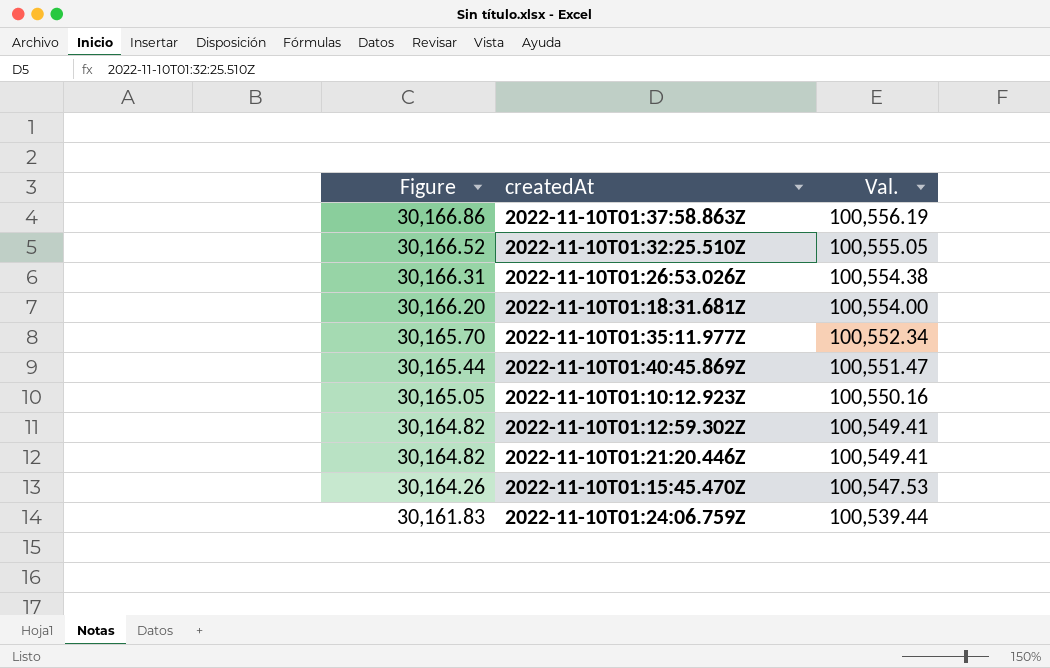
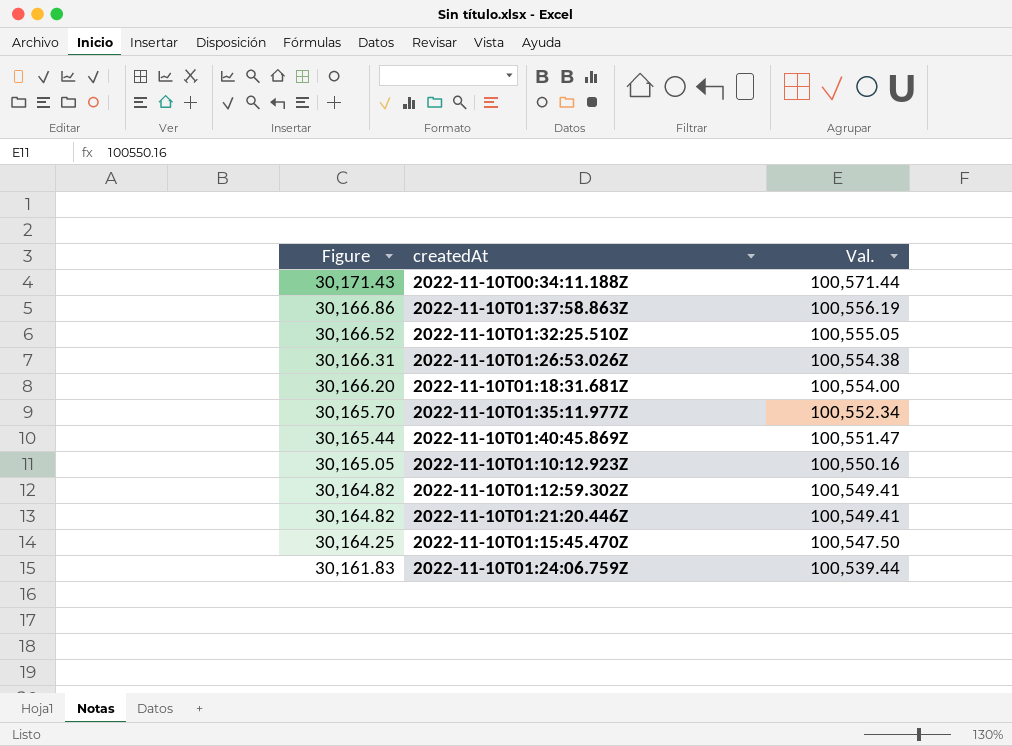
row 2022-11-10T00:34:11.188Z: none -> 30,171.43 | 100,571.44
2022-11-10T01:15:45.470Z | Figure: 30,164.26 -> 30,164.25
2022-11-10T01:15:45.470Z | Val.: 100,547.53 -> 100,547.50

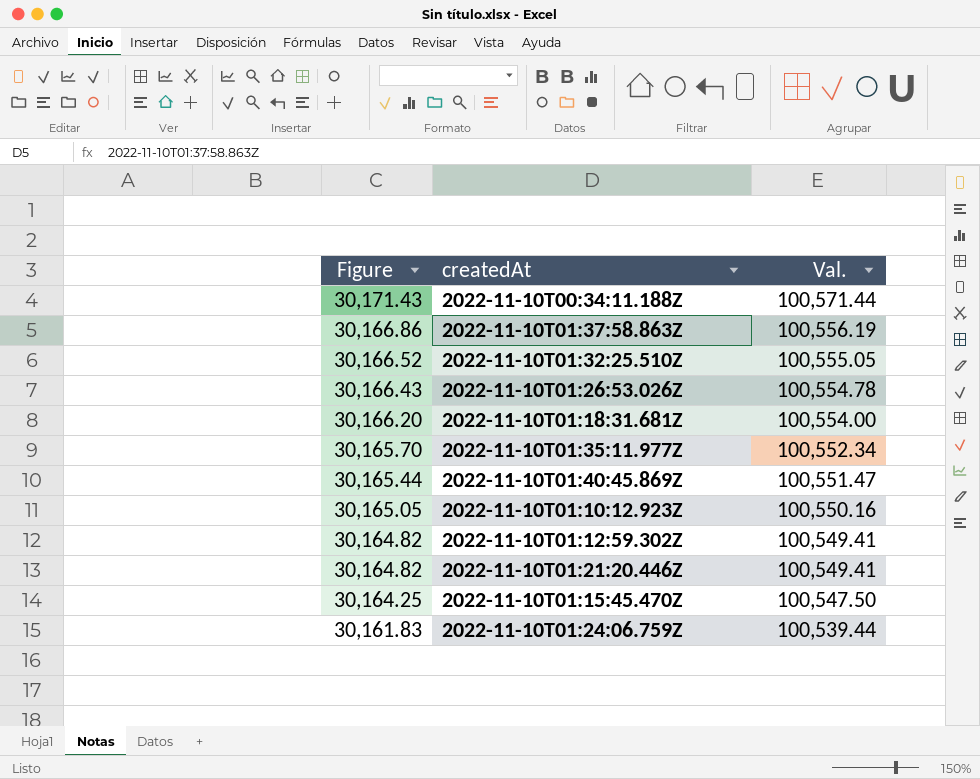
2022-11-10T01:26:53.026Z | Figure: 30,166.31 -> 30,166.43
2022-11-10T01:26:53.026Z | Val.: 100,554.38 -> 100,554.78

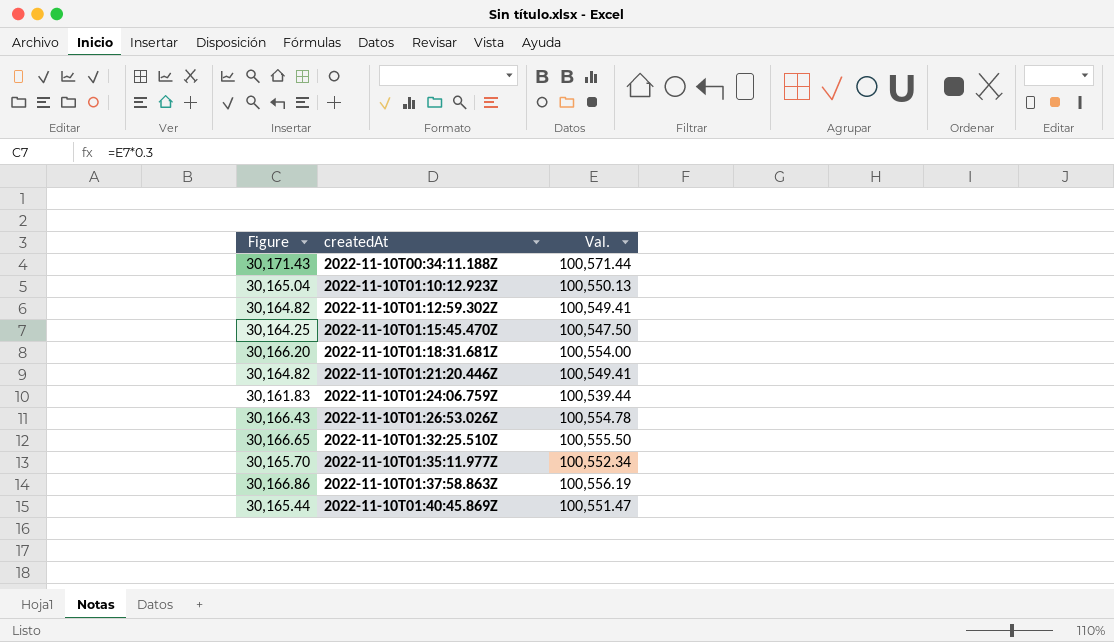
row order: Figure descending -> createdAt ascending
2022-11-10T01:10:12.923Z | Figure: 30,165.05 -> 30,165.04
2022-11-10T01:10:12.923Z | Val.: 100,550.16 -> 100,550.13
2022-11-10T01:32:25.510Z | Figure: 30,166.52 -> 30,166.65
2022-11-10T01:32:25.510Z | Val.: 100,555.05 -> 100,555.50

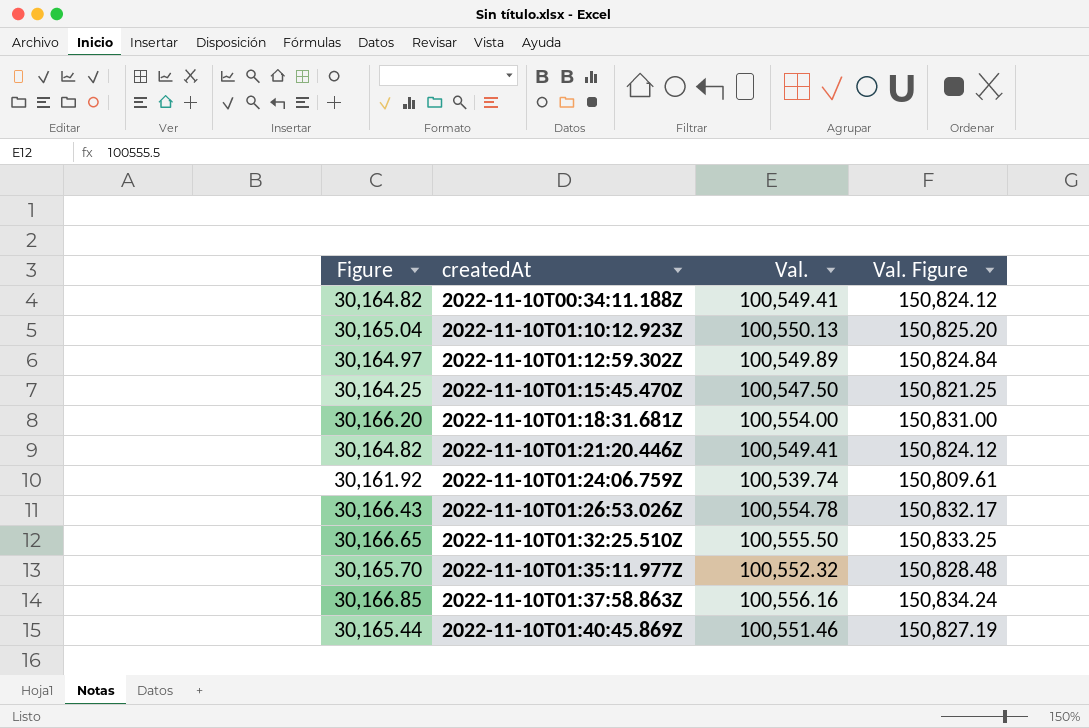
column Val. Figure | formula: none -> [Val.] * 1.5
2022-11-10T00:34:11.188Z | Figure: 30,171.43 -> 30,164.82
2022-11-10T00:34:11.188Z | Val.: 100,571.44 -> 100,549.41
2022-11-10T01:12:59.302Z | Figure: 30,164.82 -> 30,164.97
2022-11-10T01:12:59.302Z | Val.: 100,549.41 -> 100,549.89
2022-11-10T01:24:06.759Z | Figure: 30,161.83 -> 30,161.92
2022-11-10T01:24:06.759Z | Val.: 100,539.44 -> 100,539.74
2022-11-10T01:35:11.977Z | Val.: 100,552.34 -> 100,552.32
2022-11-10T01:37:58.863Z | Figure: 30,166.86 -> 30,166.85
2022-11-10T01:37:58.863Z | Val.: 100,556.19 -> 100,556.16
2022-11-10T01:40:45.869Z | Val.: 100,551.47 -> 100,551.46

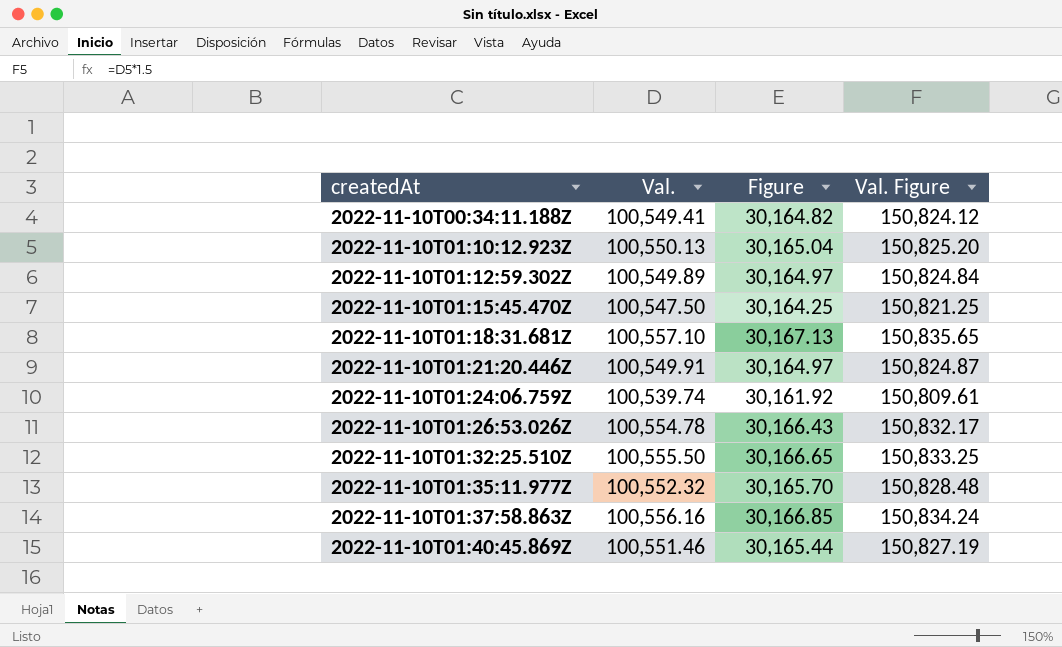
column Figure | position: 1 -> 3
2022-11-10T01:18:31.681Z | Val.: 100,554.00 -> 100,557.10
2022-11-10T01:18:31.681Z | Figure: 30,166.20 -> 30,167.13
2022-11-10T01:18:31.681Z | Val. Figure: 150,831.00 -> 150,835.65
2022-11-10T01:21:20.446Z | Val.: 100,549.41 -> 100,549.91
2022-11-10T01:21:20.446Z | Figure: 30,164.82 -> 30,164.97
2022-11-10T01:21:20.446Z | Val. Figure: 150,824.12 -> 150,824.87

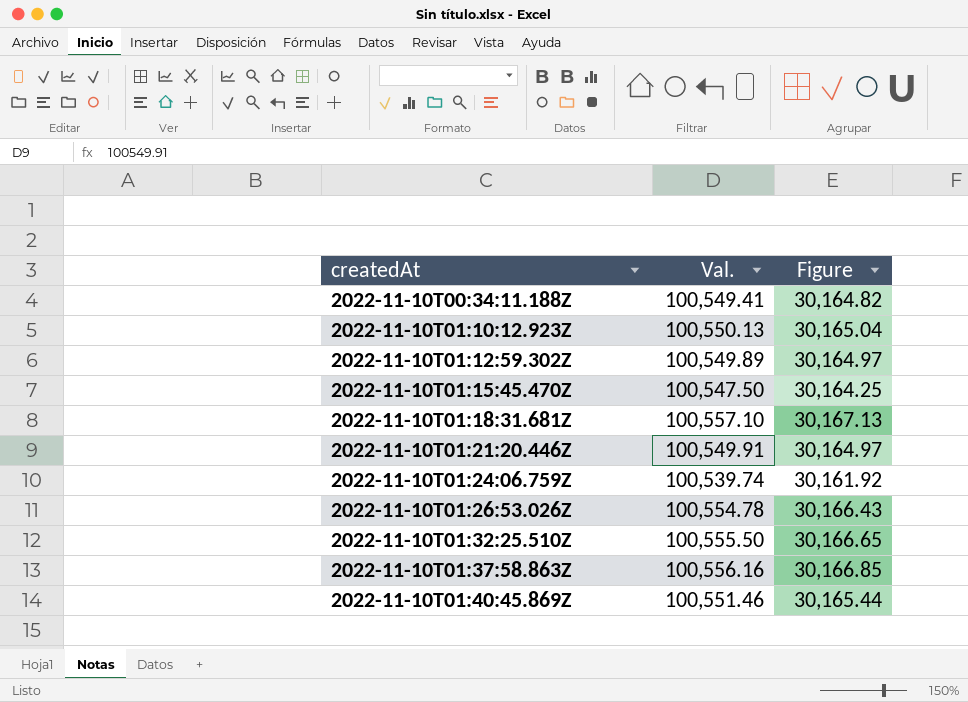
column Val. Figure | formula: [Val.] * 1.5 -> none
row 2022-11-10T01:35:11.977Z: 100,552.32 | 30,165.70 | 150,828.48 -> none

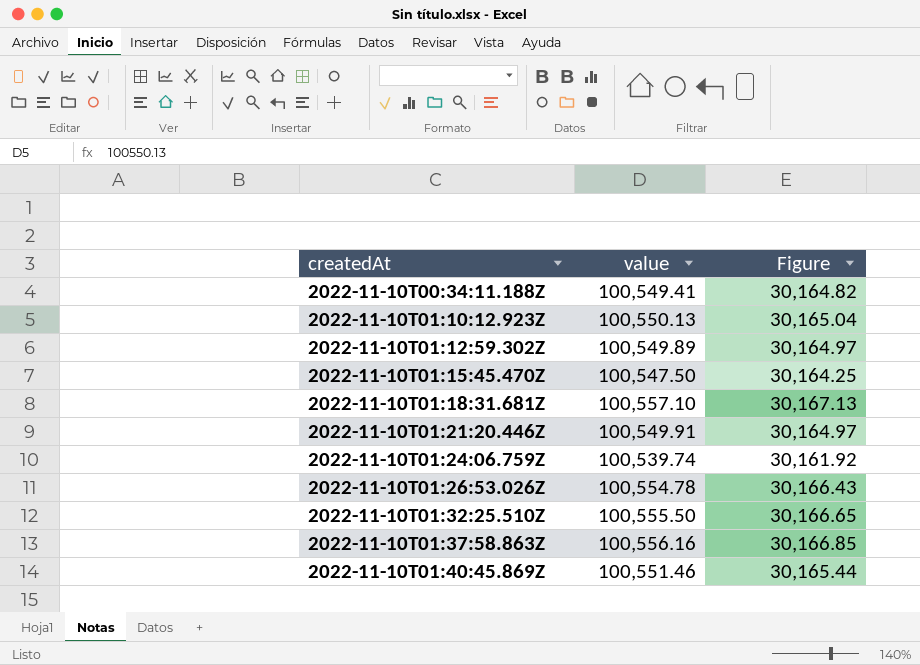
column name: Val. -> value

